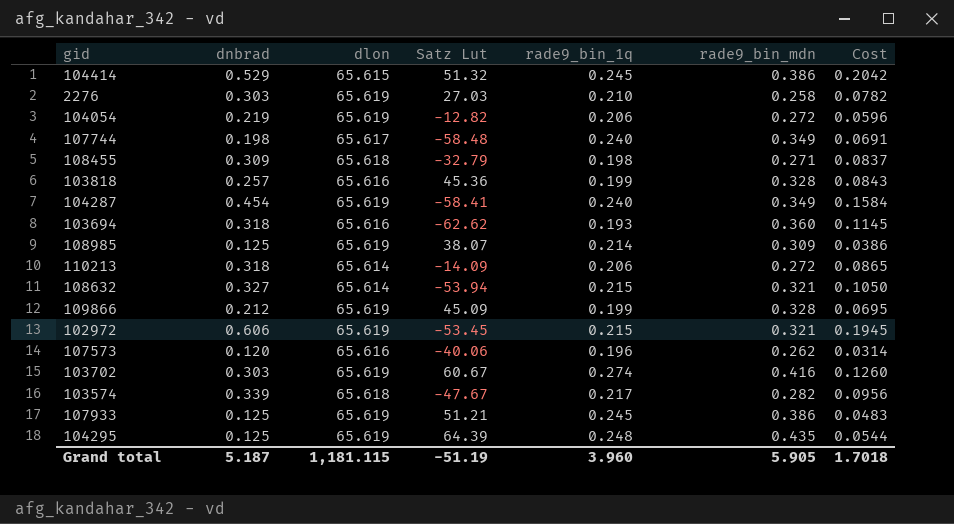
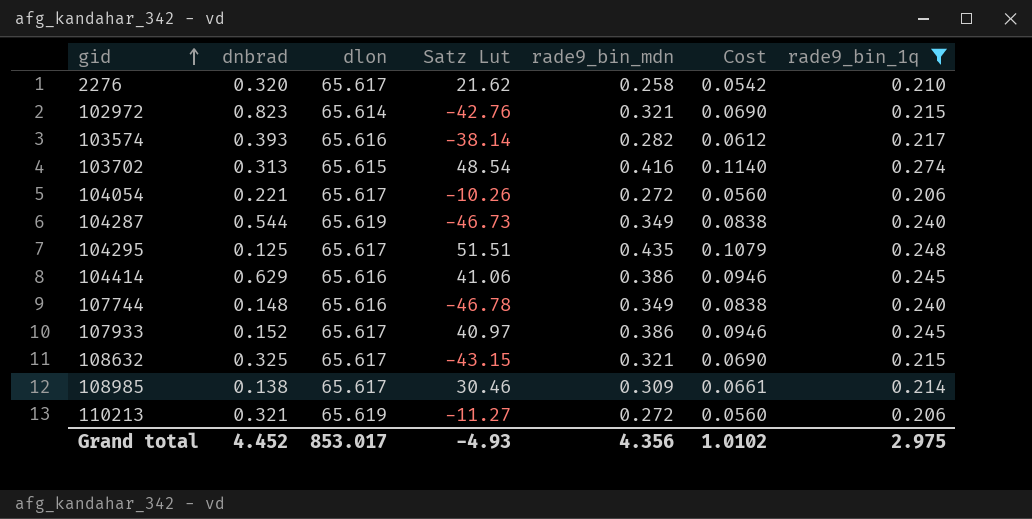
filter: none -> rade9_bin_1q >= 0.206
row order: none -> gid ascending
column Cost | formula: [dnbrad] * [rade9_bin_mdn] -> [rade9_bin_mdn] * [rade9_bin_1q]
column rade9_bin_1q | position: 5 -> 7
2276 | dnbrad: 0.303 -> 0.320
2276 | dlon: 65.619 -> 65.617
2276 | Satz Lut: 27.03 -> 21.62
102972 | dnbrad: 0.606 -> 0.823
102972 | dlon: 65.619 -> 65.614
102972 | Satz Lut: -53.45 -> -42.76
103574 | dnbrad: 0.339 -> 0.393
103574 | dlon: 65.618 -> 65.616
103574 | Satz Lut: -47.67 -> -38.14
103702 | dnbrad: 0.303 -> 0.313
103702 | dlon: 65.619 -> 65.615
103702 | Satz Lut: 60.67 -> 48.54
104054 | dnbrad: 0.219 -> 0.221
104054 | dlon: 65.619 -> 65.617
104054 | Satz Lut: -12.82 -> -10.26
104287 | dnbrad: 0.454 -> 0.544
104287 | Satz Lut: -58.41 -> -46.73
104295 | dlon: 65.619 -> 65.617
104295 | Satz Lut: 64.39 -> 51.51
104414 | dnbrad: 0.529 -> 0.629
104414 | dlon: 65.615 -> 65.616
104414 | Satz Lut: 51.32 -> 41.06
107744 | dnbrad: 0.198 -> 0.148
107744 | dlon: 65.617 -> 65.616
107744 | Satz Lut: -58.48 -> -46.78
107933 | dnbrad: 0.125 -> 0.152
107933 | dlon: 65.619 -> 65.617
107933 | Satz Lut: 51.21 -> 40.97
108632 | dnbrad: 0.327 -> 0.325
108632 | dlon: 65.614 -> 65.617
108632 | Satz Lut: -53.94 -> -43.15
108985 | dnbrad: 0.125 -> 0.138
108985 | dlon: 65.619 -> 65.617
108985 | Satz Lut: 38.07 -> 30.46
110213 | dnbrad: 0.318 -> 0.321
110213 | dlon: 65.614 -> 65.619
110213 | Satz Lut: -14.09 -> -11.27
Grand total | dnbrad: 5.187 -> 4.452
Grand total | dlon: 1,181.115 -> 853.017
Grand total | Satz Lut: -51.19 -> -4.93
Grand total | rade9_bin_mdn: 5.905 -> 4.356
Grand total | Cost: 1.7018 -> 1.0102
Grand total | rade9_bin_1q: 3.960 -> 2.975

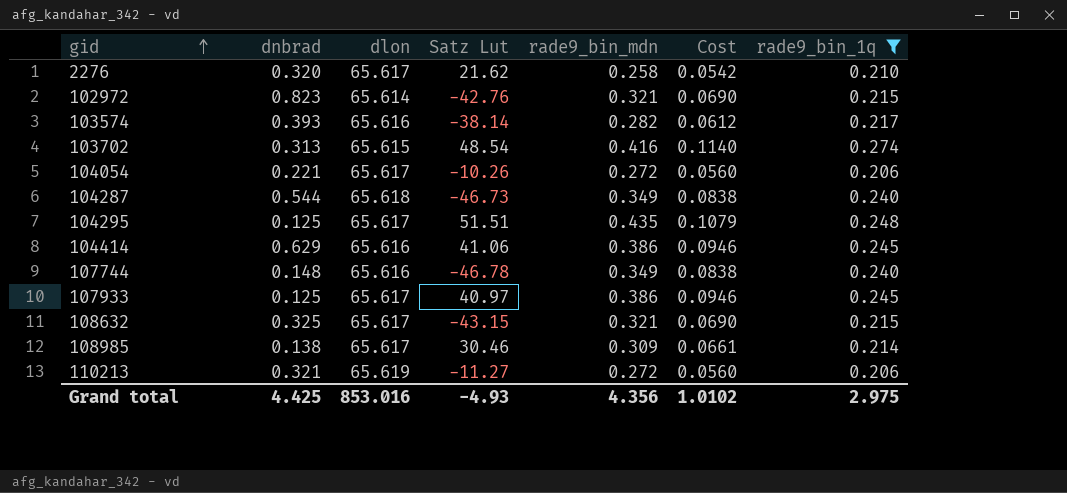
104287 | dlon: 65.619 -> 65.618
107933 | dnbrad: 0.152 -> 0.125
Grand total | dnbrad: 4.452 -> 4.425
Grand total | dlon: 853.017 -> 853.016

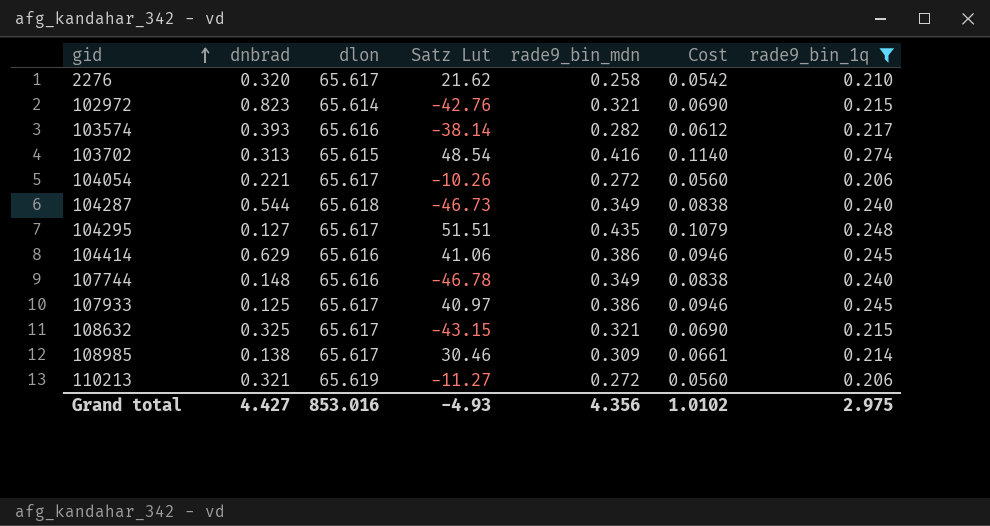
104295 | dnbrad: 0.125 -> 0.127
Grand total | dnbrad: 4.425 -> 4.427

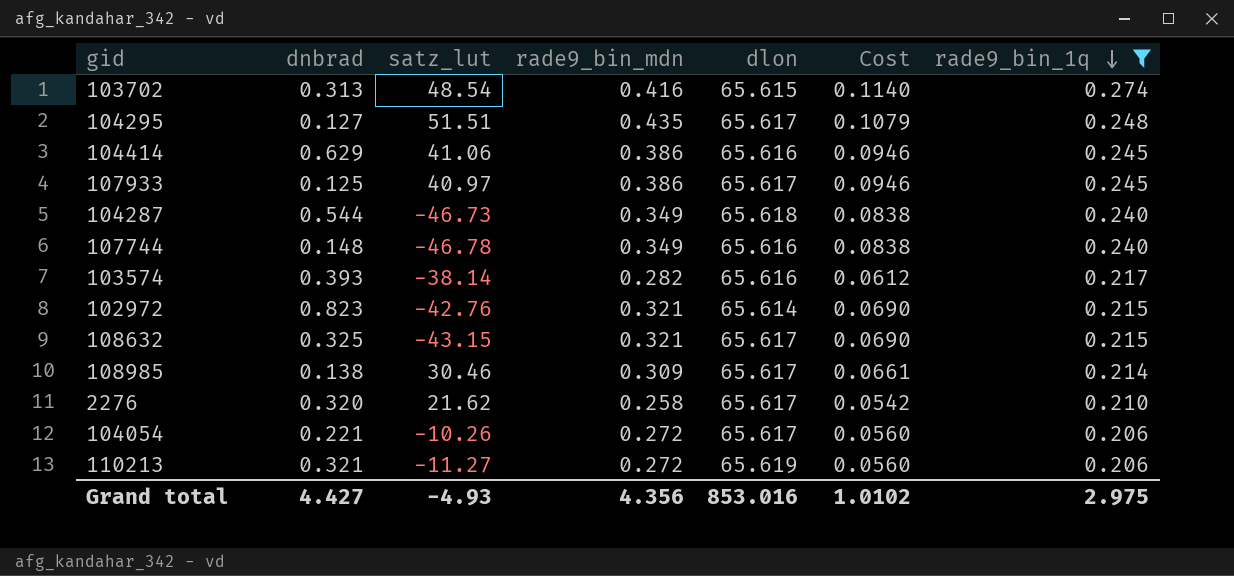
row order: gid ascending -> rade9_bin_1q descending
column name: Satz Lut -> satz_lut
column dlon | position: 3 -> 5

